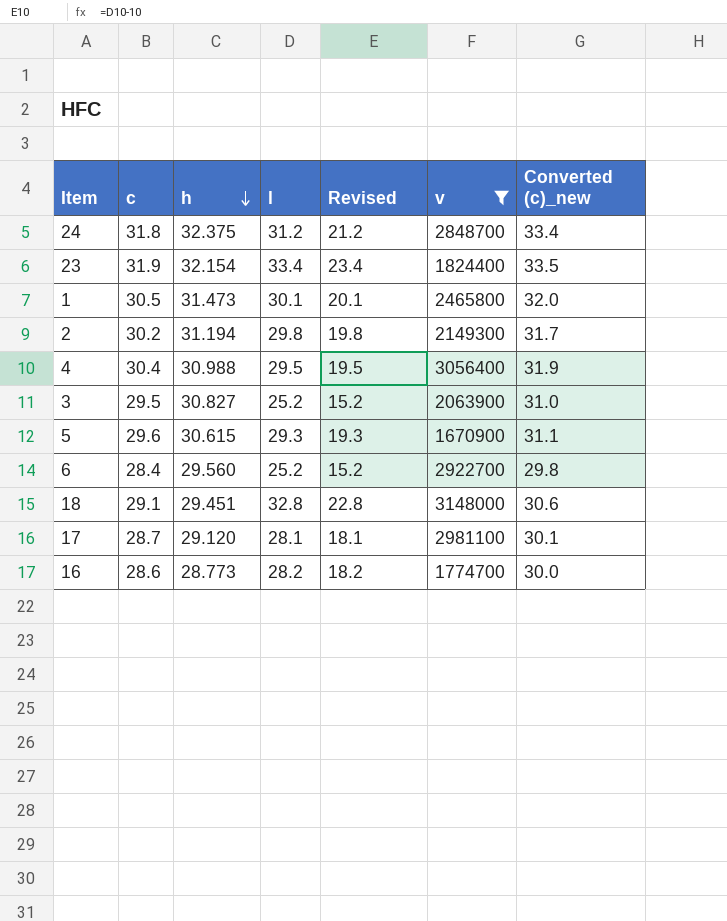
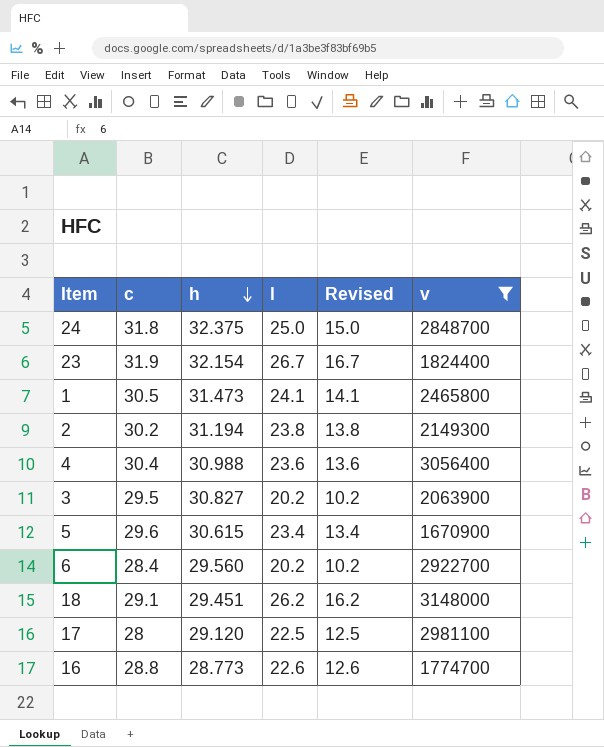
column Converted (c)_new | formula: [c] * 1.05 -> none
24 | l: 31.2 -> 25.0
24 | Revised: 21.2 -> 15.0
23 | l: 33.4 -> 26.7
23 | Revised: 23.4 -> 16.7
1 | l: 30.1 -> 24.1
1 | Revised: 20.1 -> 14.1
2 | l: 29.8 -> 23.8
2 | Revised: 19.8 -> 13.8
4 | l: 29.5 -> 23.6
4 | Revised: 19.5 -> 13.6
3 | l: 25.2 -> 20.2
3 | Revised: 15.2 -> 10.2
5 | l: 29.3 -> 23.4
5 | Revised: 19.3 -> 13.4
6 | l: 25.2 -> 20.2
6 | Revised: 15.2 -> 10.2
18 | l: 32.8 -> 26.2
18 | Revised: 22.8 -> 16.2
17 | c: 28.7 -> 28
17 | l: 28.1 -> 22.5
17 | Revised: 18.1 -> 12.5
16 | c: 28.6 -> 28.8
16 | l: 28.2 -> 22.6
16 | Revised: 18.2 -> 12.6

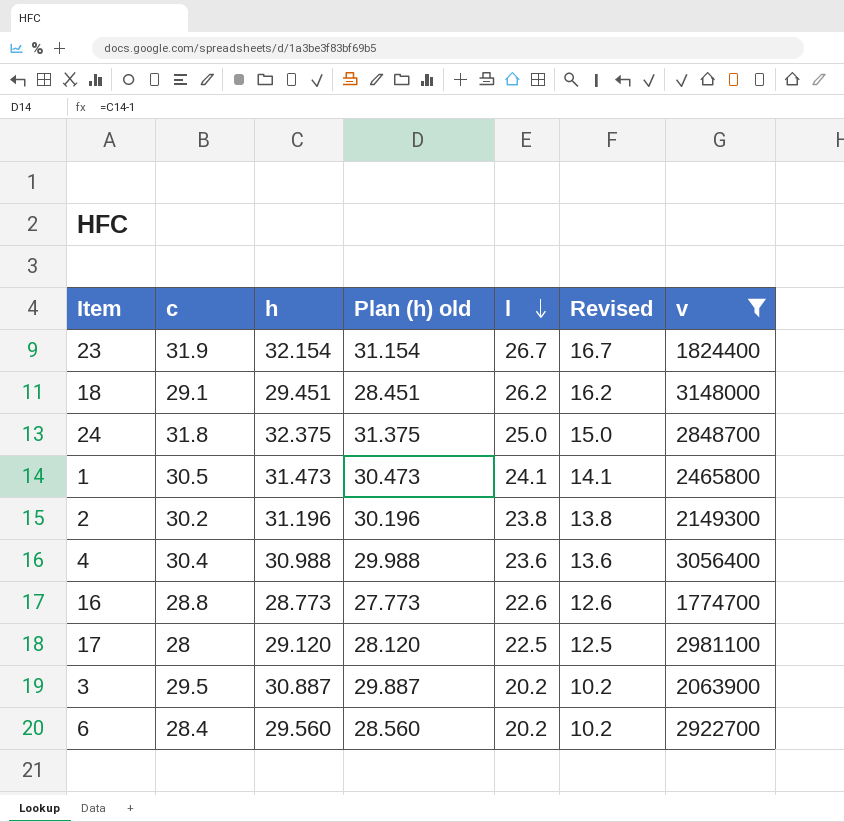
row order: h descending -> l descending
column Plan (h) old | formula: none -> [h] - 1
row 5: 29.6 | 30.615 | 23.4 | 13.4 | 1670900 -> none
2 | h: 31.194 -> 31.196
3 | h: 30.827 -> 30.887

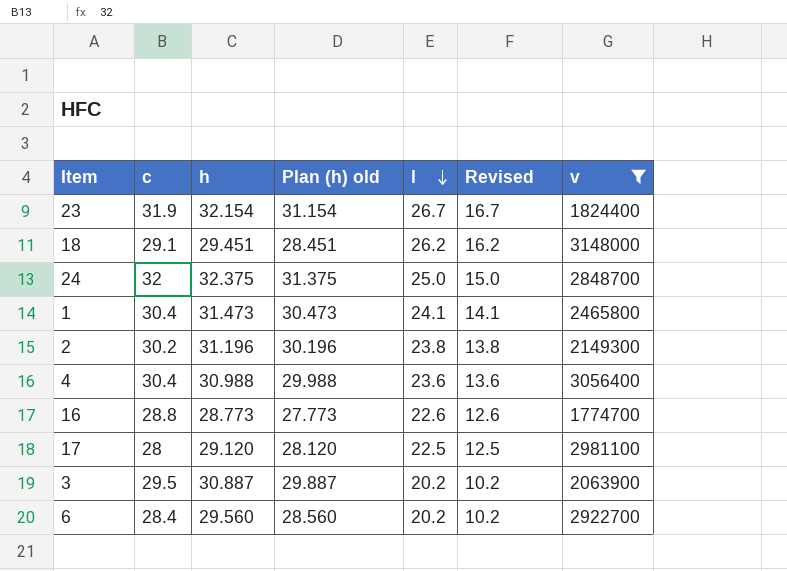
24 | c: 31.8 -> 32
1 | c: 30.5 -> 30.4

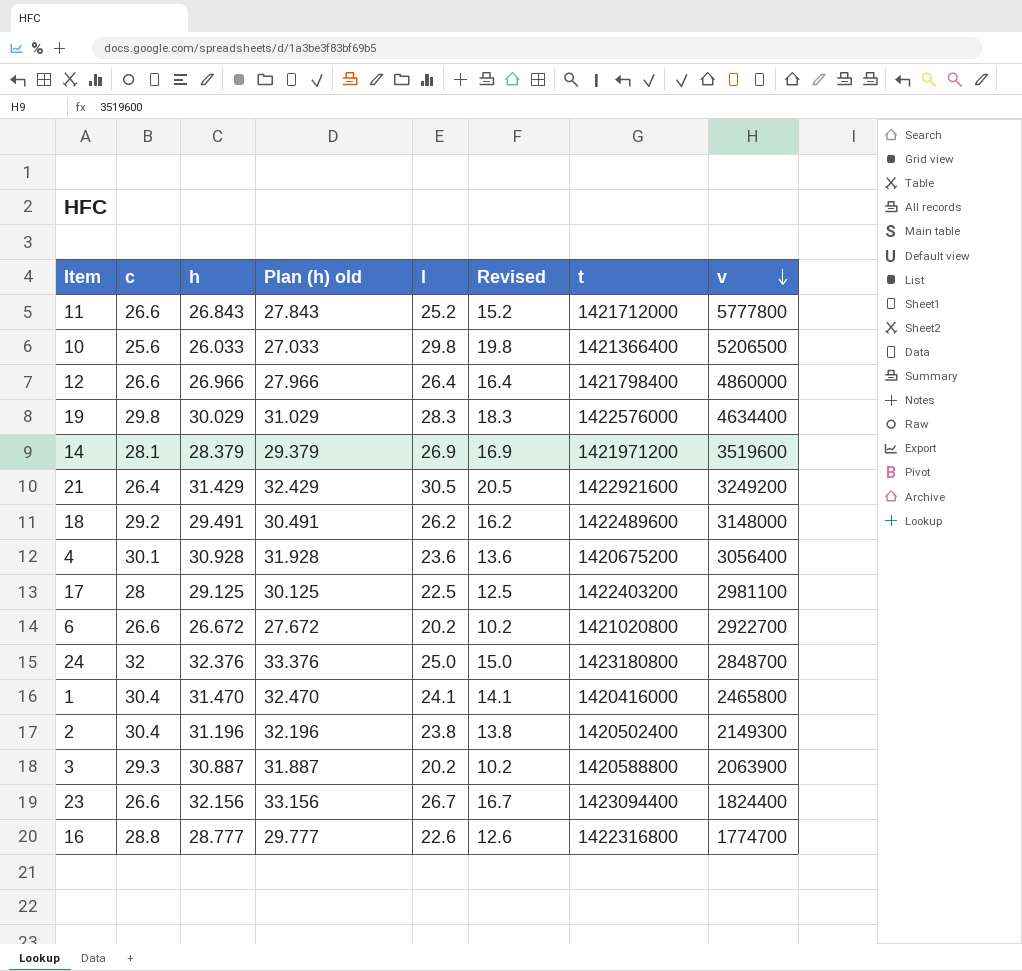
filter: v <= 3148000 -> none
row order: l descending -> v descending
column Plan (h) old | formula: [h] - 1 -> [h] + 1
column t | position: none -> 7
18 | c: 29.1 -> 29.2
18 | h: 29.451 -> 29.491
4 | c: 30.4 -> 30.1
4 | h: 30.988 -> 30.928
17 | h: 29.120 -> 29.125
6 | c: 28.4 -> 26.6
6 | h: 29.560 -> 26.672
24 | h: 32.375 -> 32.376
1 | h: 31.473 -> 31.470
2 | c: 30.2 -> 30.4
3 | c: 29.5 -> 29.3
23 | c: 31.9 -> 26.6
23 | h: 32.154 -> 32.156
16 | h: 28.773 -> 28.777

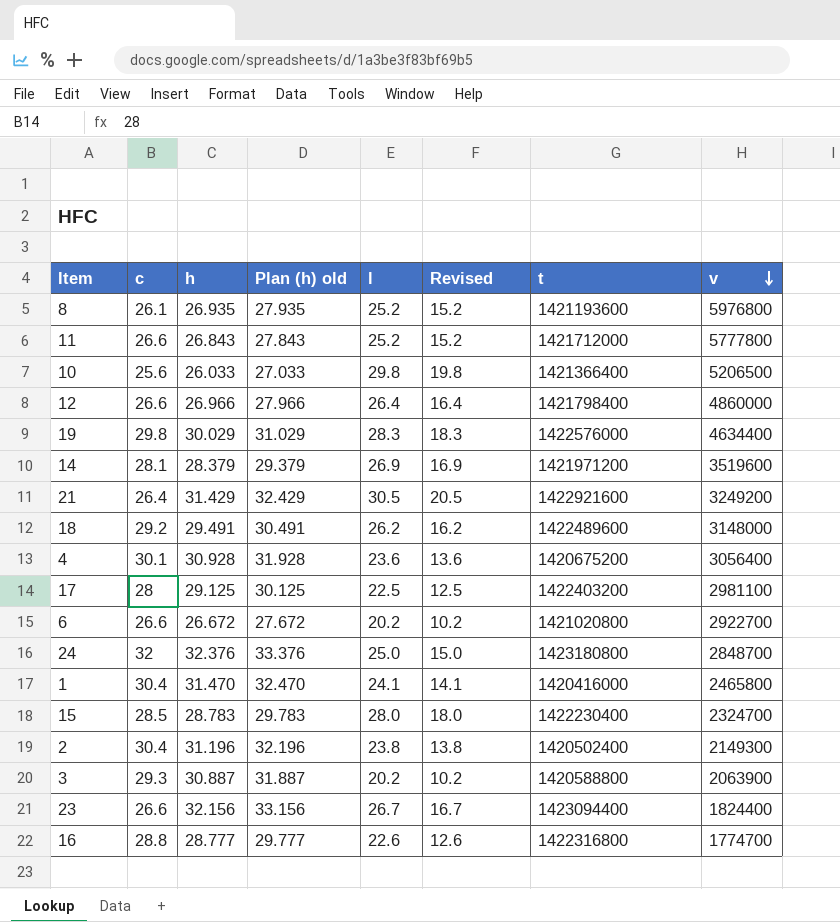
row 8: none -> 26.1 | 26.935 | 27.935 | 25.2 | 15.2 | 1421193600 | 5976800
row 15: none -> 28.5 | 28.783 | 29.783 | 28.0 | 18.0 | 1422230400 | 2324700

